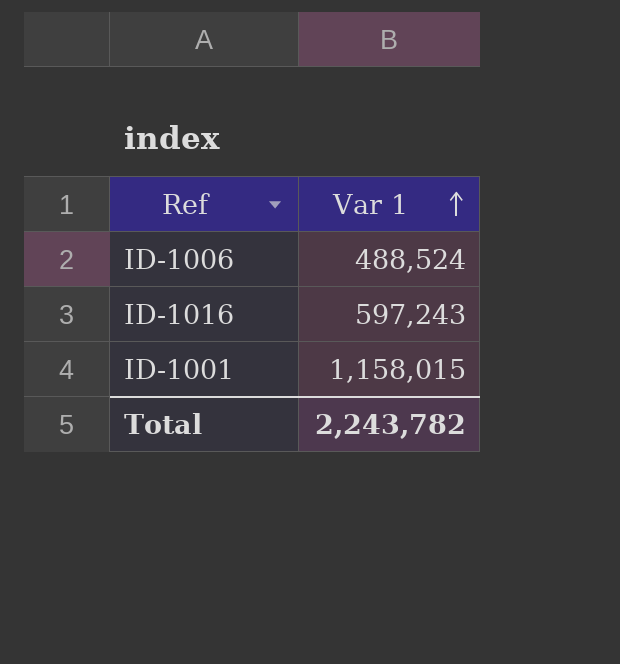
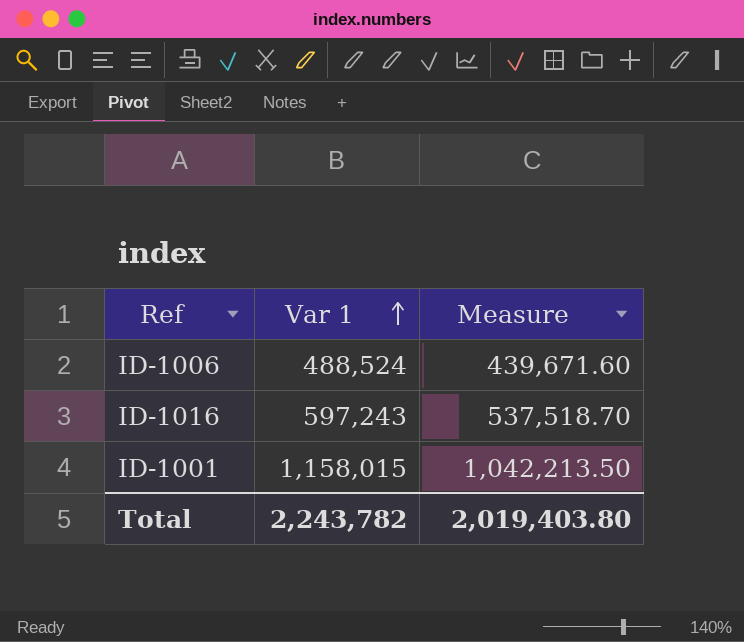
column Measure | formula: none -> [Var 1] * 0.9

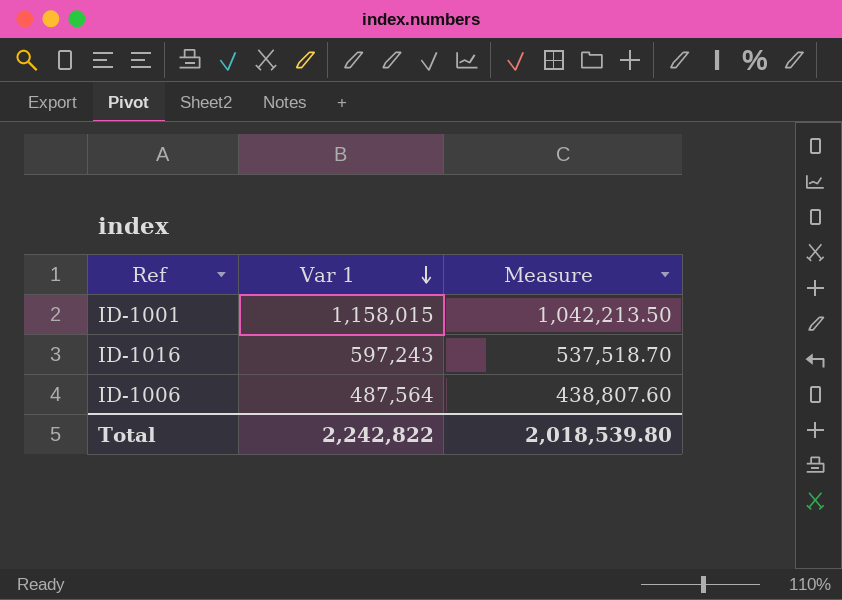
row order: Var 1 ascending -> Var 1 descending
ID-1006 | Var 1: 488,524 -> 487,564
ID-1006 | Measure: 439,671.60 -> 438,807.60
Total | Var 1: 2,243,782 -> 2,242,822
Total | Measure: 2,019,403.80 -> 2,018,539.80

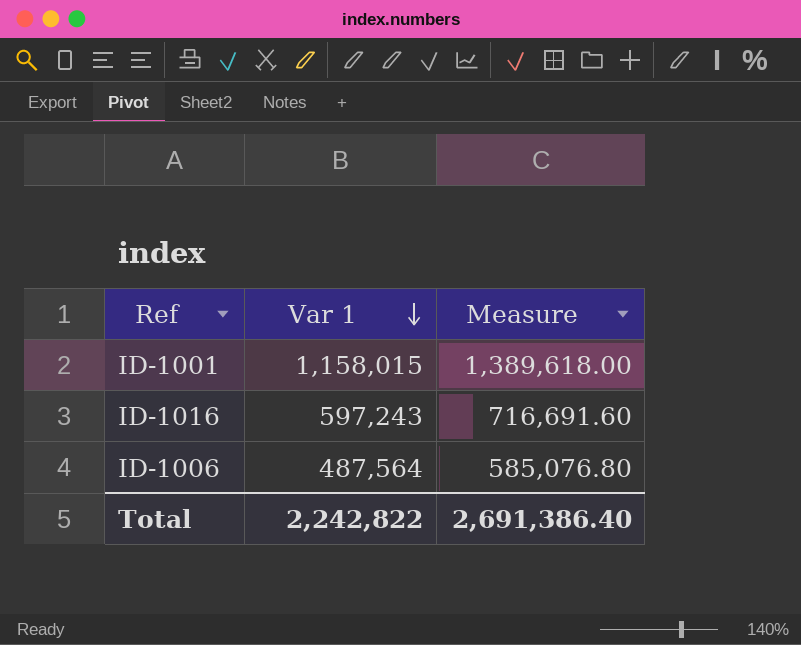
column Measure | formula: [Var 1] * 0.9 -> [Var 1] * 1.2
Total | Measure: 2,018,539.80 -> 2,691,386.40

